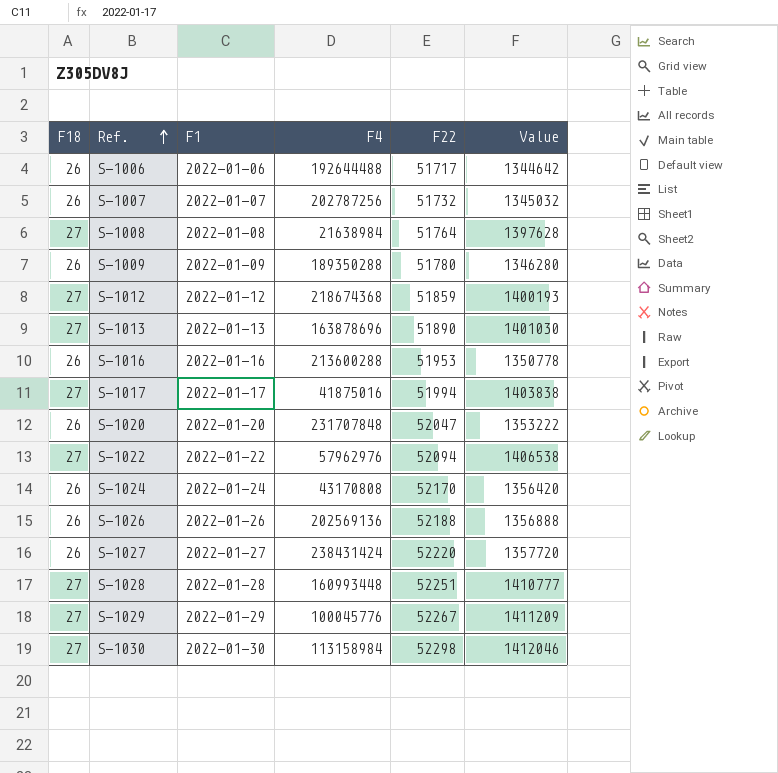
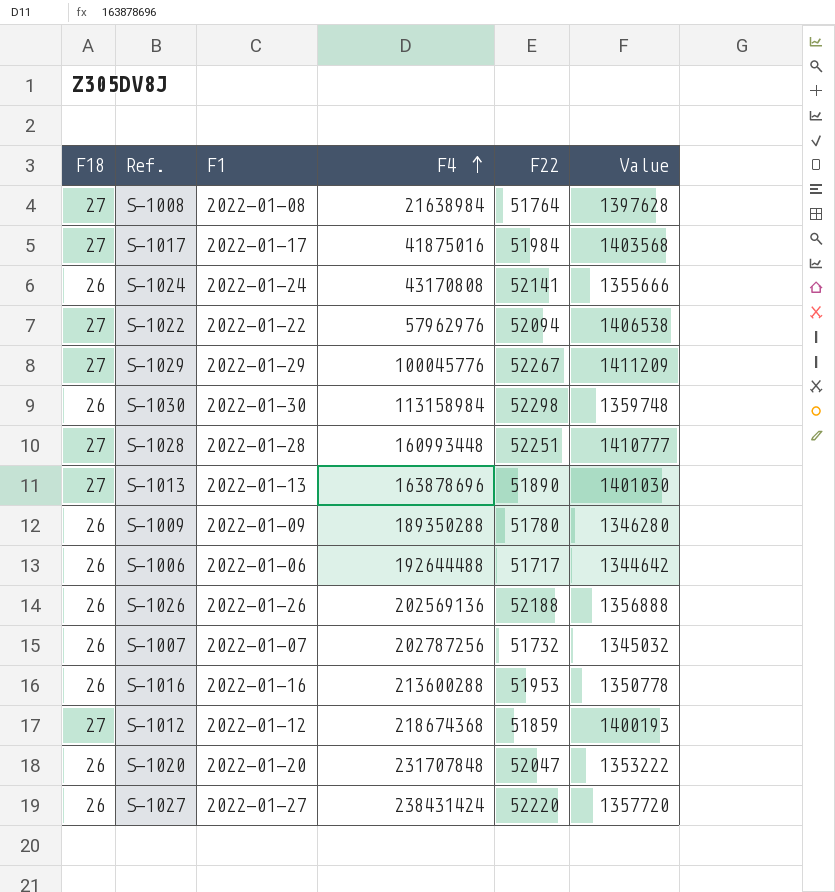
row order: Ref. ascending -> F4 ascending
S-1017 | F22: 51994 -> 51984
S-1017 | Value: 1403838 -> 1403568
S-1024 | F22: 52170 -> 52141
S-1024 | Value: 1356420 -> 1355666
S-1030 | F18: 27 -> 26
S-1030 | Value: 1412046 -> 1359748

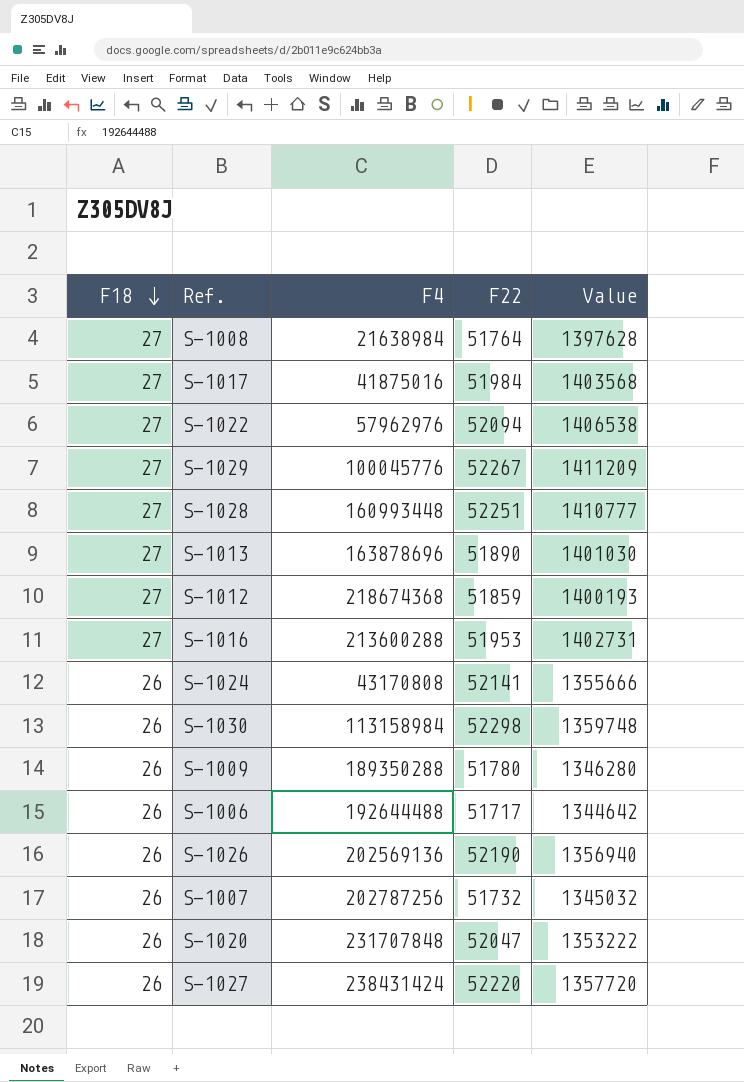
row order: F4 ascending -> F18 descending
column F1 | position: 3 -> none
S-1016 | F18: 26 -> 27
S-1016 | Value: 1350778 -> 1402731
S-1026 | F22: 52188 -> 52190
S-1026 | Value: 1356888 -> 1356940

